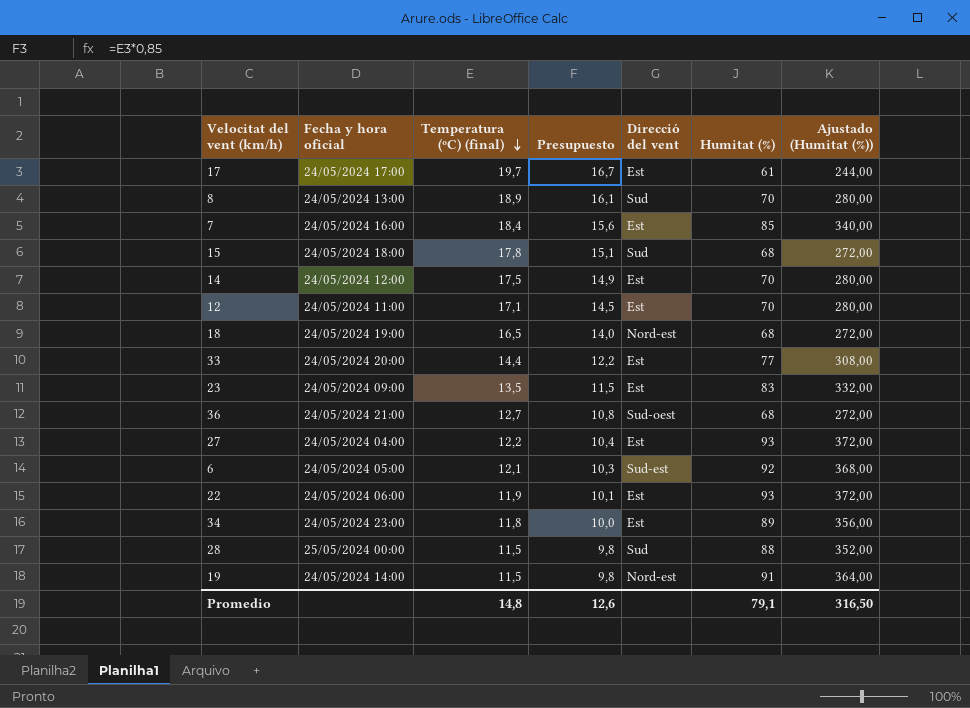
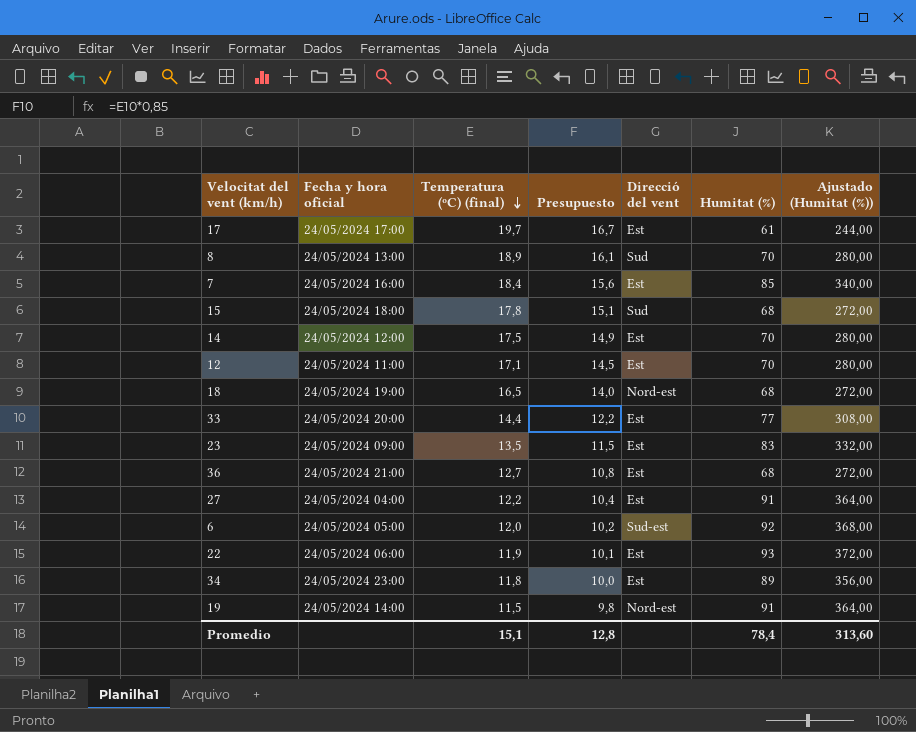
row 28: 25/05/2024 00:00 | 11,5 | 9,8 | Sud | 88 | 352,00 -> none
36 | Direcció del vent: Sud-oest -> Est
27 | Humitat (%): 93 -> 91
27 | Ajustado (Humitat (%)): 372,00 -> 364,00
6 | Temperatura (ºC) (final): 12,1 -> 12,0
6 | Presupuesto: 10,3 -> 10,2
Promedio | Temperatura (ºC) (final): 14,8 -> 15,1
Promedio | Presupuesto: 12,6 -> 12,8
Promedio | Humitat (%): 79,1 -> 78,4
Promedio | Ajustado (Humitat (%)): 316,50 -> 313,60

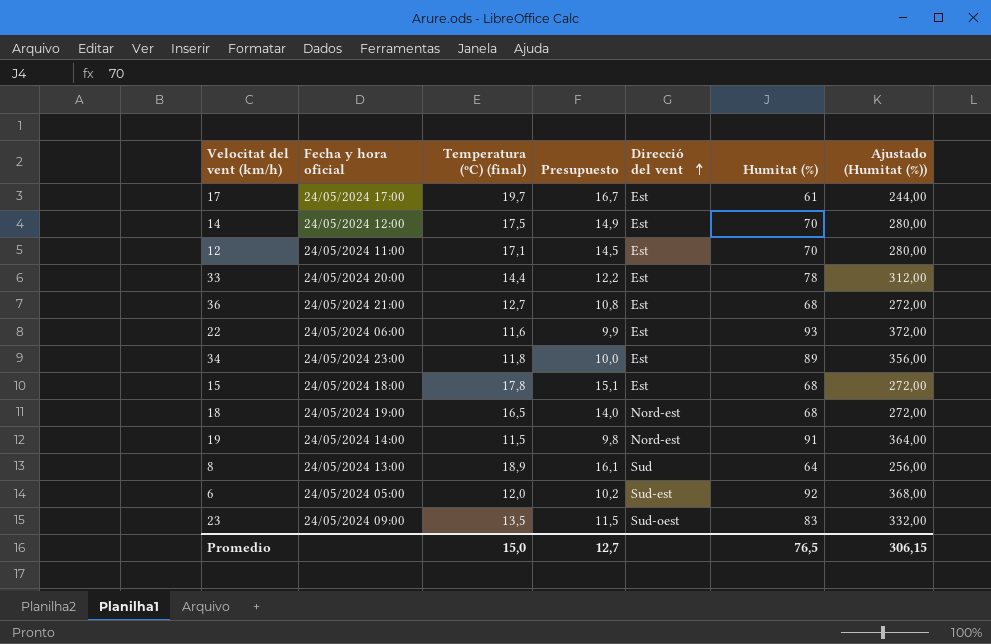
row order: Temperatura (ºC) (final) descending -> Direcció del vent ascending
row 7: 24/05/2024 16:00 | 18,4 | 15,6 | Est | 85 | 340,00 -> none
row 27: 24/05/2024 04:00 | 12,2 | 10,4 | Est | 91 | 364,00 -> none
33 | Humitat (%): 77 -> 78
33 | Ajustado (Humitat (%)): 308,00 -> 312,00
22 | Temperatura (ºC) (final): 11,9 -> 11,6
22 | Presupuesto: 10,1 -> 9,9
15 | Direcció del vent: Sud -> Est
8 | Humitat (%): 70 -> 64
8 | Ajustado (Humitat (%)): 280,00 -> 256,00
23 | Direcció del vent: Est -> Sud-oest
Promedio | Temperatura (ºC) (final): 15,1 -> 15,0
Promedio | Presupuesto: 12,8 -> 12,7
Promedio | Humitat (%): 78,4 -> 76,5
Promedio | Ajustado (Humitat (%)): 313,60 -> 306,15

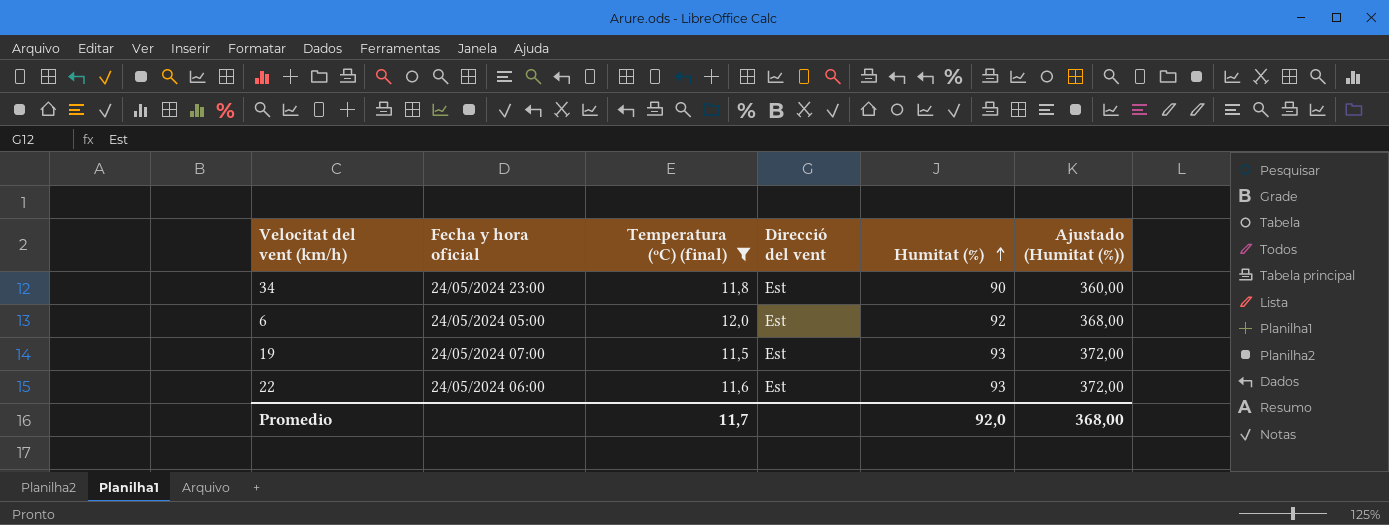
filter: none -> Temperatura (ºC) (final) <= 12,0
row order: Direcció del vent ascending -> Humitat (%) ascending
column Presupuesto | formula: [Temperatura (ºC) (final)] * 0,85 -> none
34 | Humitat (%): 89 -> 90
34 | Ajustado (Humitat (%)): 356,00 -> 360,00
6 | Direcció del vent: Sud-est -> Est
19 | Fecha y hora oficial: 24/05/2024 14:00 -> 24/05/2024 07:00
19 | Direcció del vent: Nord-est -> Est
19 | Humitat (%): 91 -> 93
19 | Ajustado (Humitat (%)): 364,00 -> 372,00
Promedio | Temperatura (ºC) (final): 15,0 -> 11,7
Promedio | Humitat (%): 76,5 -> 92,0
Promedio | Ajustado (Humitat (%)): 306,15 -> 368,00

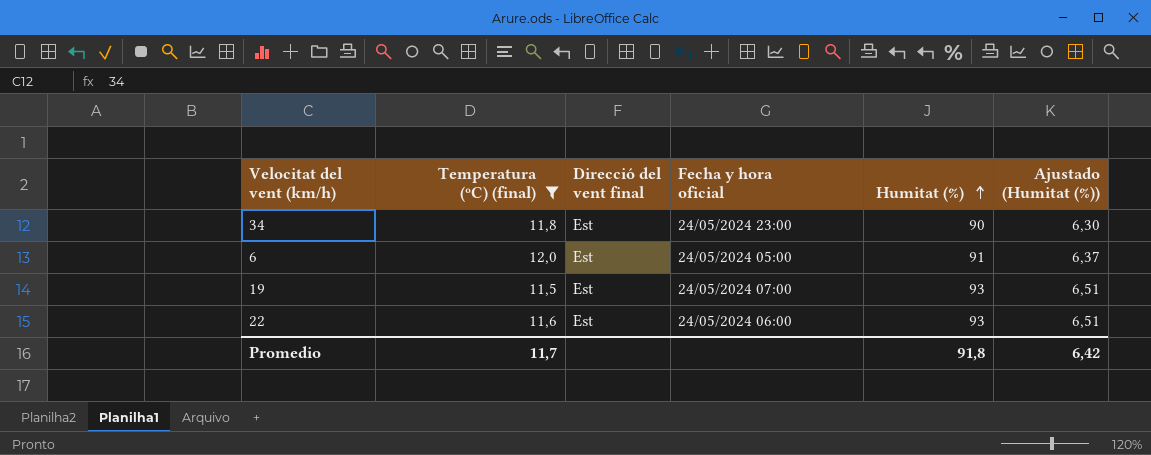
column name: Direcció del vent -> Direcció del vent final
column Fecha y hora oficial | position: 2 -> 4
column Ajustado (Humitat (%)) | formula: [Humitat (%)] * 4 -> [Humitat (%)] * 0,07
6 | Humitat (%): 92 -> 91
Promedio | Humitat (%): 92,0 -> 91,8
Promedio | Ajustado (Humitat (%)): 368,00 -> 6,42

